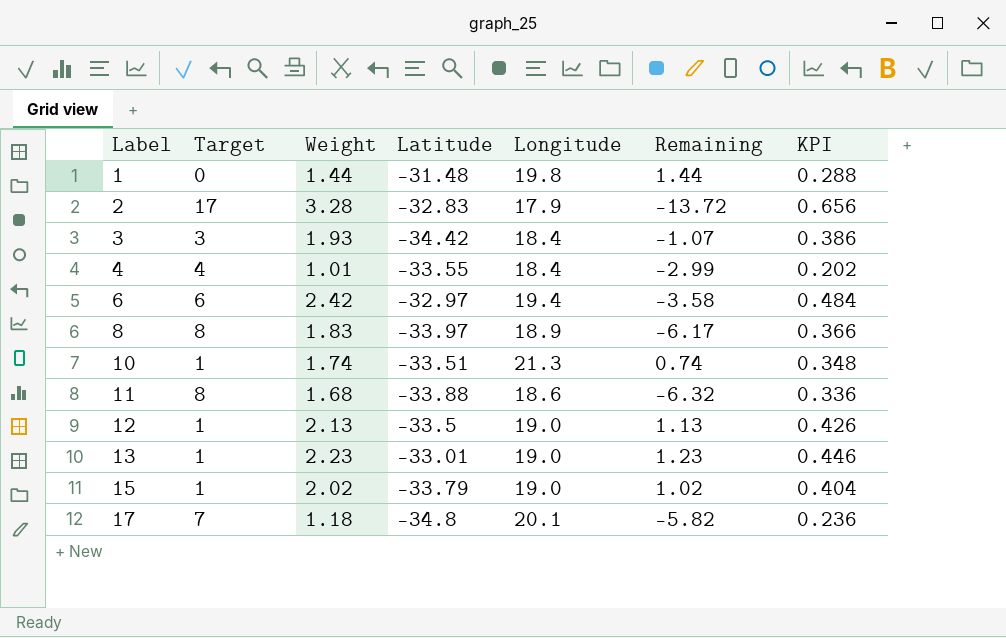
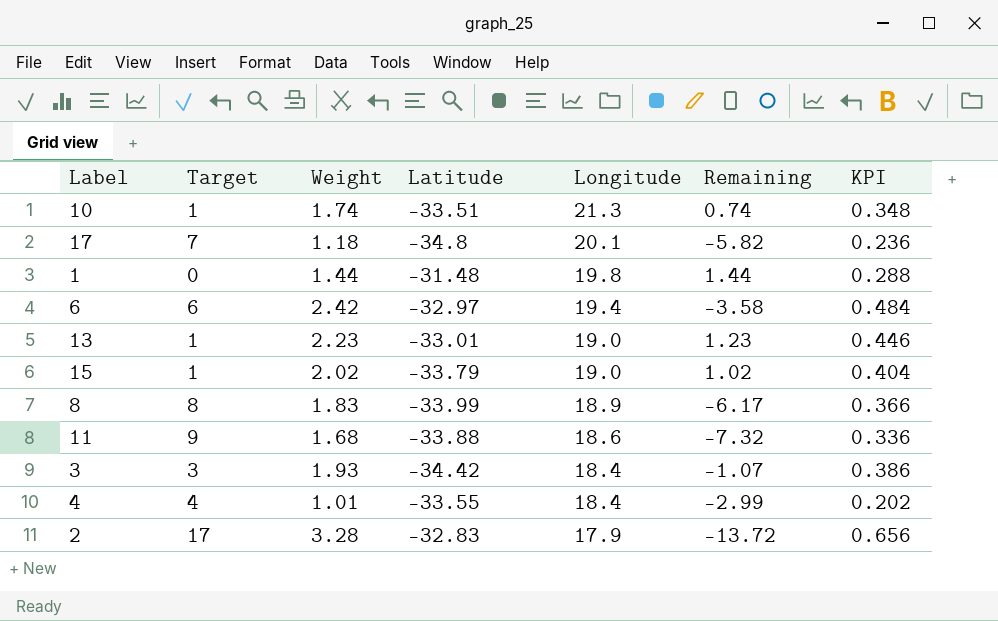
row order: Label ascending -> Longitude descending
row 12: 1 | 2.13 | -33.5 | 19.0 | 1.13 | 0.426 -> none
8 | Latitude: -33.97 -> -33.99
11 | Target: 8 -> 9
11 | Remaining: -6.32 -> -7.32

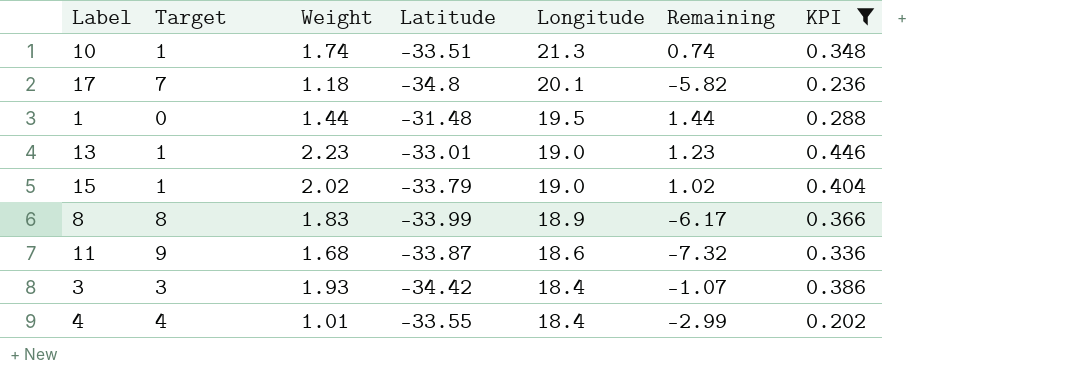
filter: none -> KPI <= 0.446
1 | Longitude: 19.8 -> 19.5
11 | Latitude: -33.88 -> -33.87

